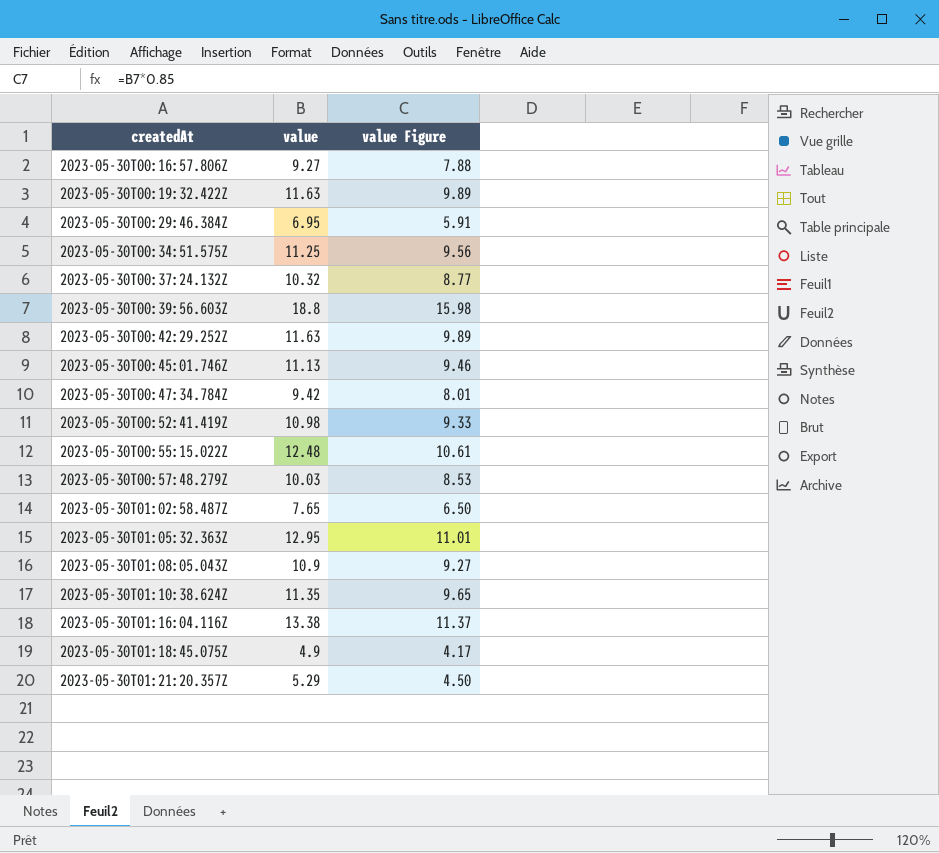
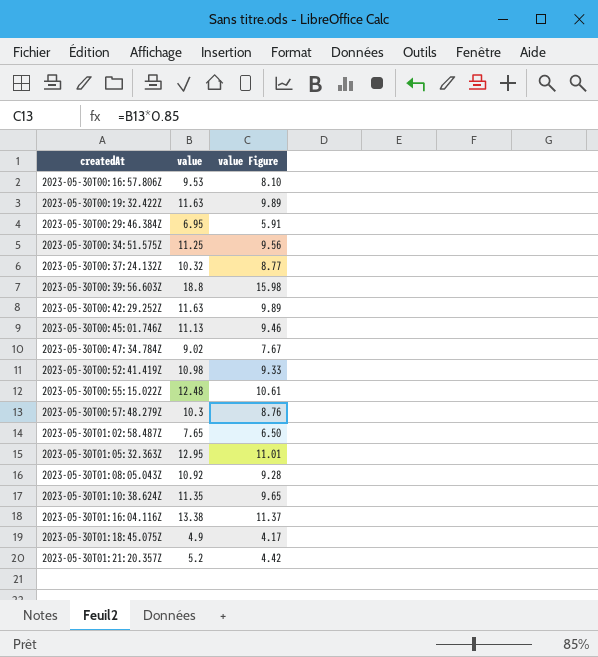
2023-05-30T00:16:57.806Z | value: 9.27 -> 9.53
2023-05-30T00:16:57.806Z | value Figure: 7.88 -> 8.10
2023-05-30T00:47:34.784Z | value: 9.42 -> 9.02
2023-05-30T00:47:34.784Z | value Figure: 8.01 -> 7.67
2023-05-30T00:57:48.279Z | value: 10.03 -> 10.3
2023-05-30T00:57:48.279Z | value Figure: 8.53 -> 8.76
2023-05-30T01:08:05.043Z | value: 10.9 -> 10.92
2023-05-30T01:08:05.043Z | value Figure: 9.27 -> 9.28
2023-05-30T01:21:20.357Z | value: 5.29 -> 5.2
2023-05-30T01:21:20.357Z | value Figure: 4.50 -> 4.42

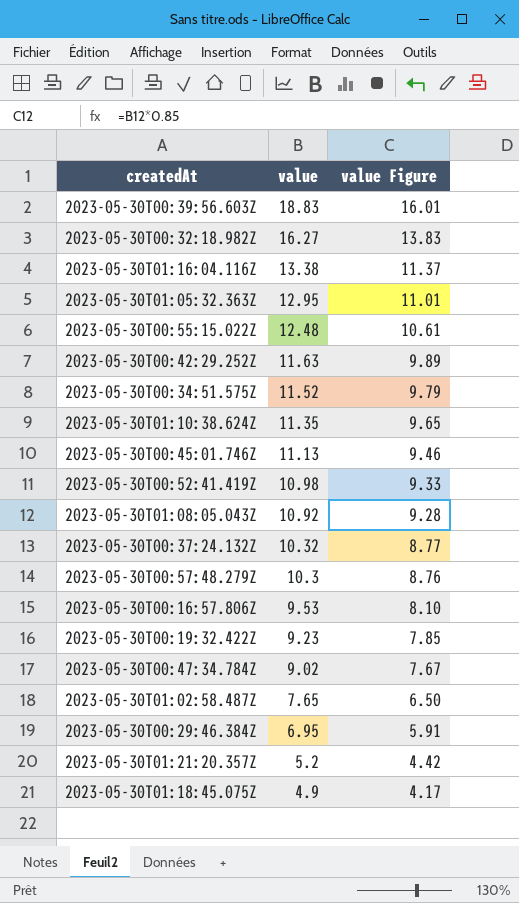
row order: createdAt ascending -> value descending
2023-05-30T00:39:56.603Z | value: 18.8 -> 18.83
2023-05-30T00:39:56.603Z | value Figure: 15.98 -> 16.01
row 2023-05-30T00:32:18.982Z: none -> 16.27 | 13.83
2023-05-30T00:34:51.575Z | value: 11.25 -> 11.52
2023-05-30T00:34:51.575Z | value Figure: 9.56 -> 9.79
2023-05-30T00:19:32.422Z | value: 11.63 -> 9.23
2023-05-30T00:19:32.422Z | value Figure: 9.89 -> 7.85

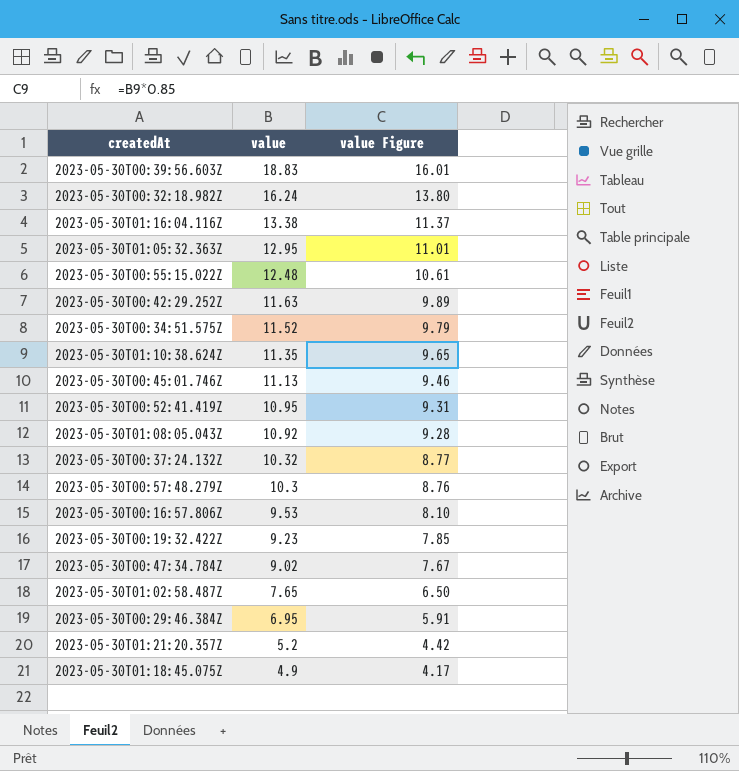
2023-05-30T00:32:18.982Z | value: 16.27 -> 16.24
2023-05-30T00:32:18.982Z | value Figure: 13.83 -> 13.80
2023-05-30T00:52:41.419Z | value: 10.98 -> 10.95
2023-05-30T00:52:41.419Z | value Figure: 9.33 -> 9.31

